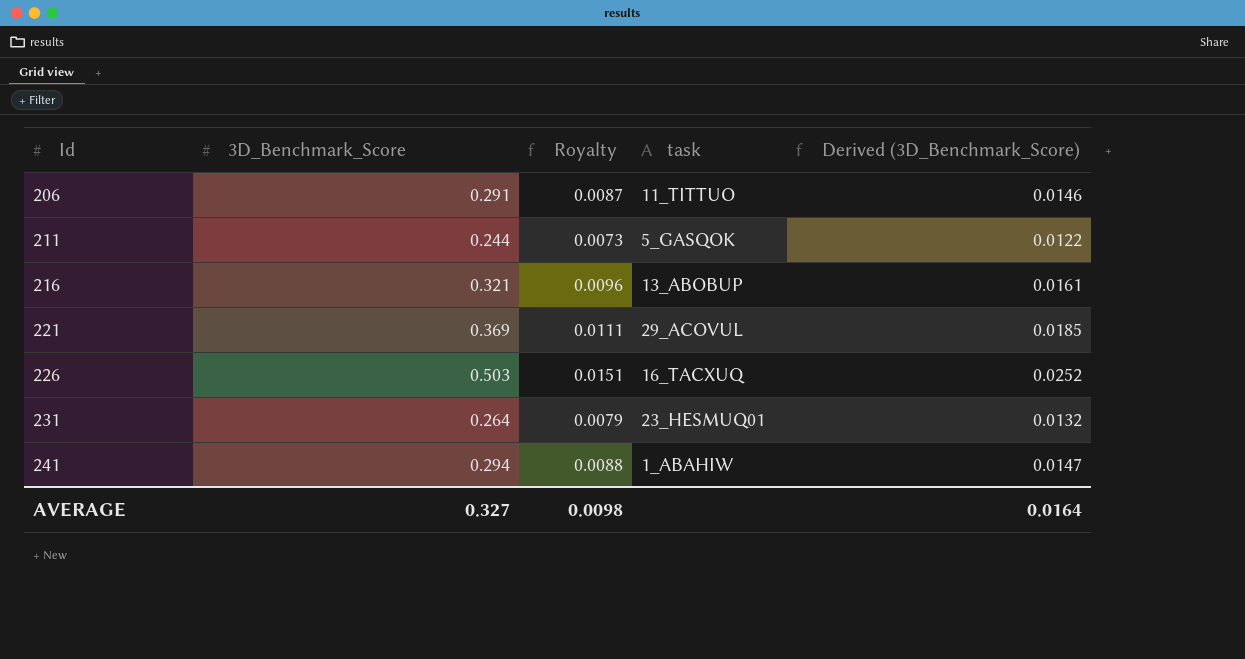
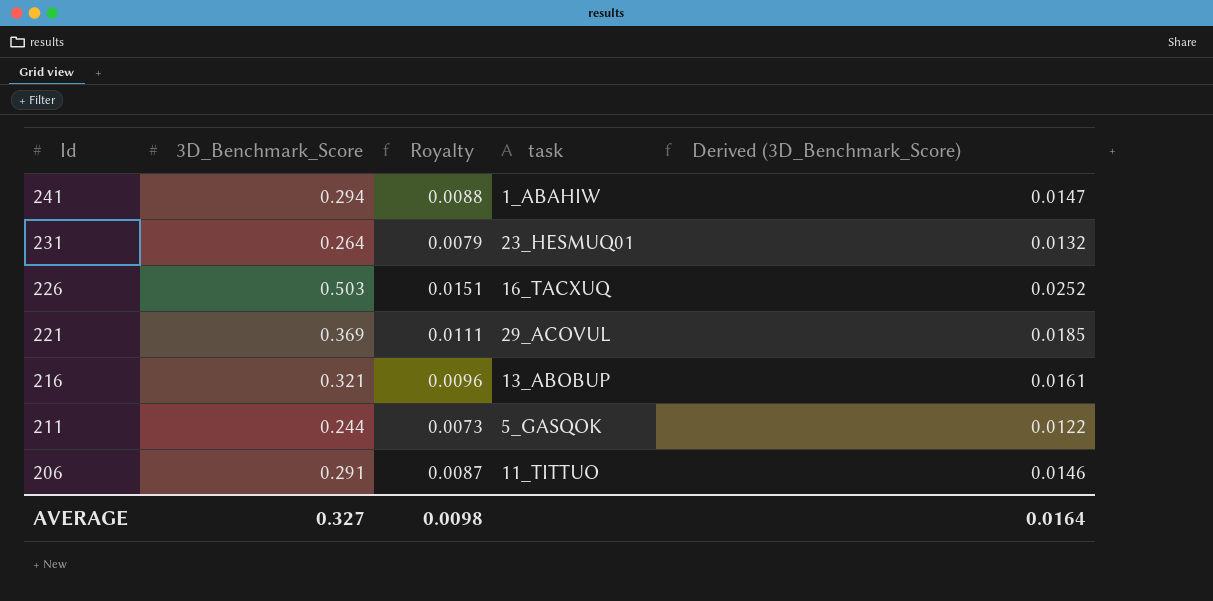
row order: Id ascending -> Id descending

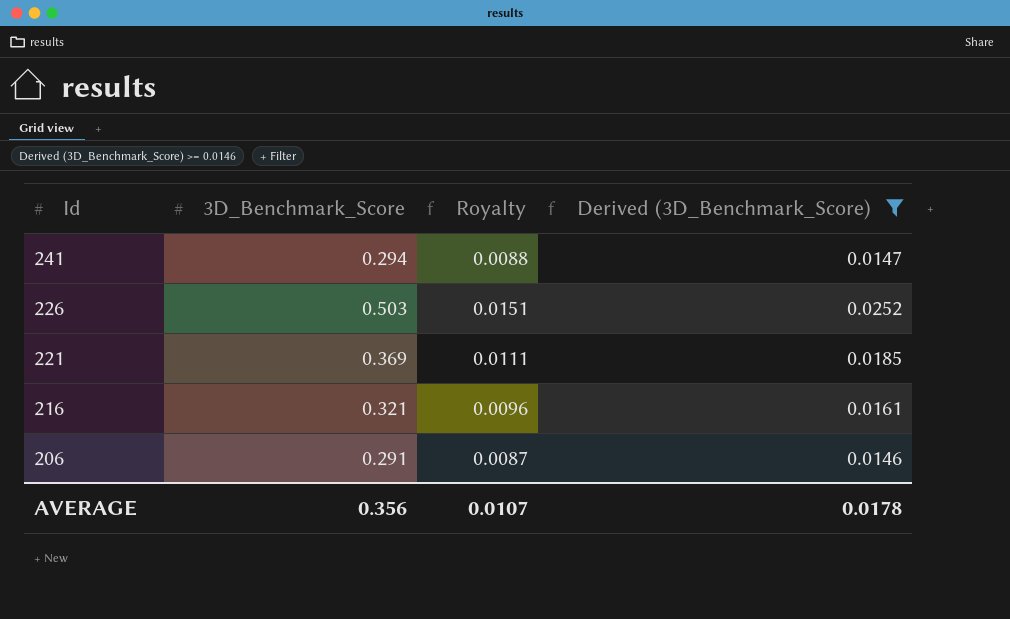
filter: none -> Derived (3D_Benchmark_Score) >= 0.0146
column task | position: 4 -> none
AVERAGE | 3D_Benchmark_Score: 0.327 -> 0.356
AVERAGE | Royalty: 0.0098 -> 0.0107
AVERAGE | Derived (3D_Benchmark_Score): 0.0164 -> 0.0178

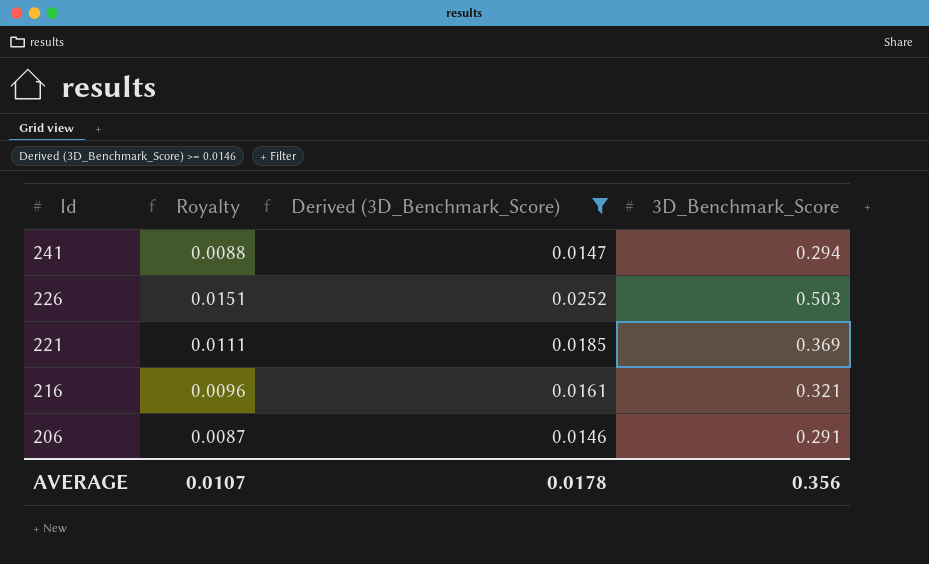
column 3D_Benchmark_Score | position: 2 -> 4

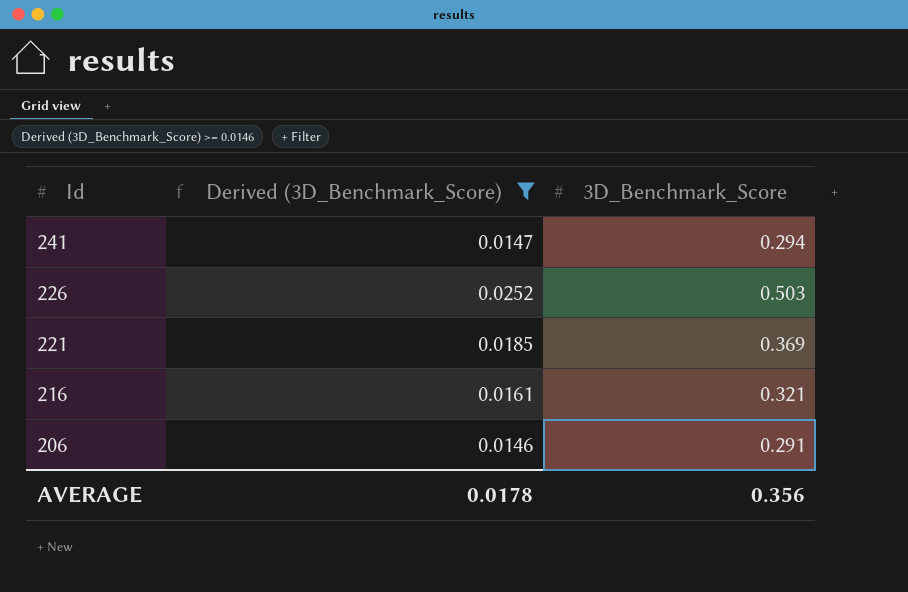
column Royalty | formula: [3D_Benchmark_Score] * 0.03 -> none

